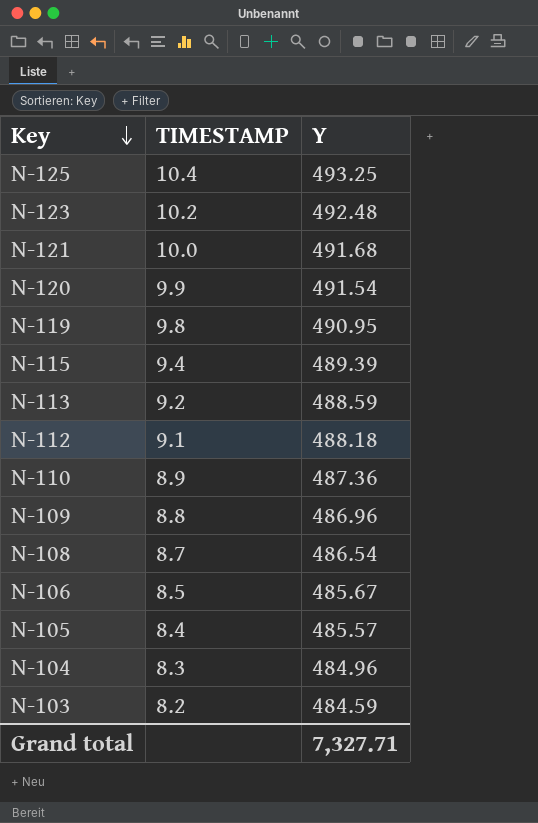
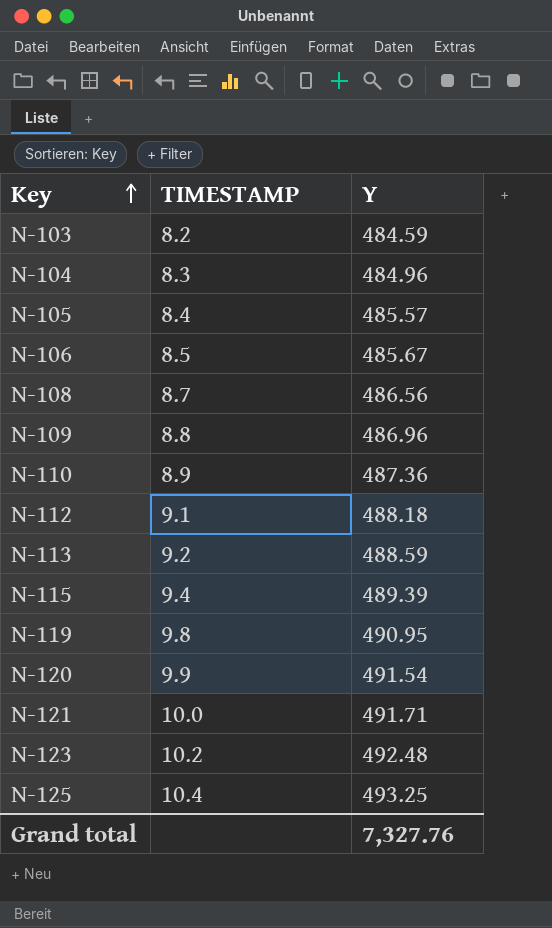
row order: Key descending -> Key ascending
N-108 | Y: 486.54 -> 486.56
N-121 | Y: 491.68 -> 491.71
Grand total | Y: 7,327.71 -> 7,327.76

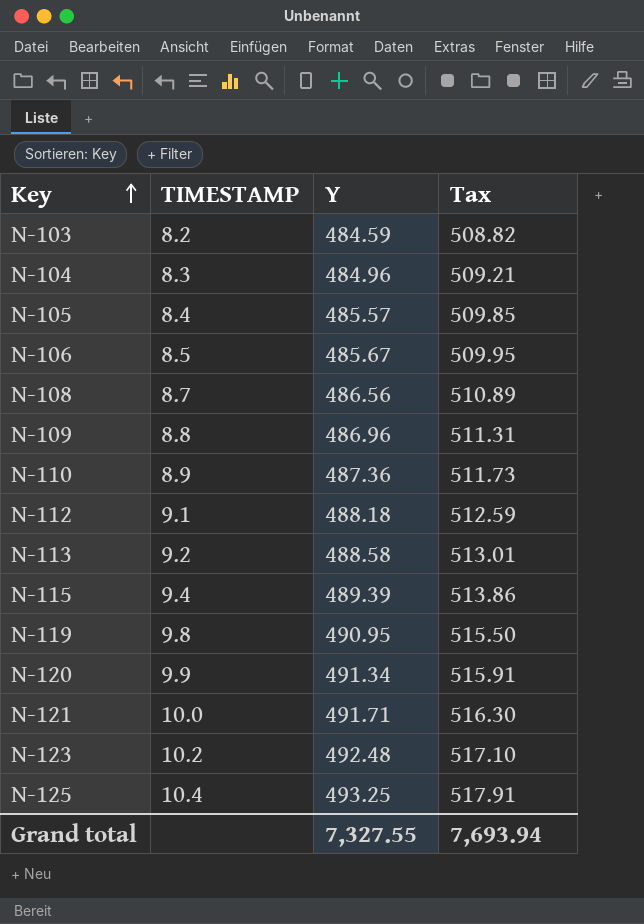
column Tax | formula: none -> [Y] * 1.05
N-113 | Y: 488.59 -> 488.58
N-120 | Y: 491.54 -> 491.34
Grand total | Y: 7,327.76 -> 7,327.55

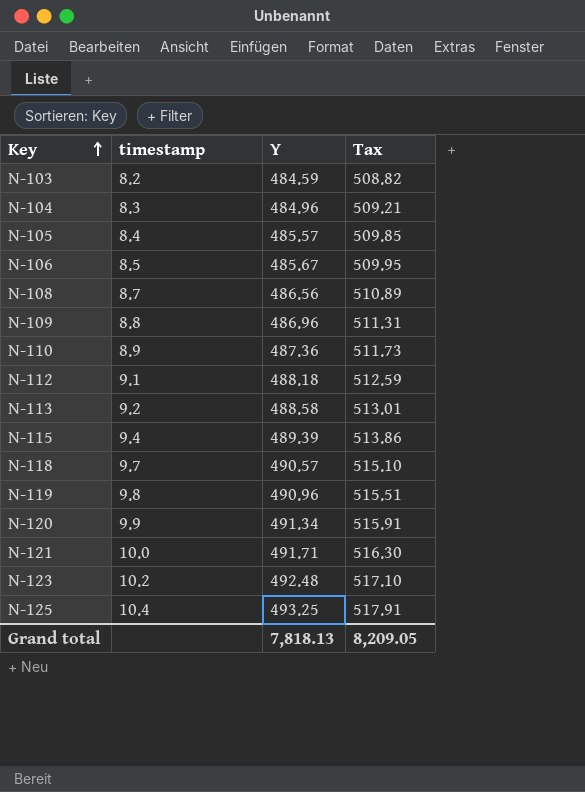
column name: TIMESTAMP -> timestamp
row N-118: none -> 9.7 | 490.57 | 515.10
N-119 | Y: 490.95 -> 490.96
N-119 | Tax: 515.50 -> 515.51
Grand total | Y: 7,327.55 -> 7,818.13
Grand total | Tax: 7,693.94 -> 8,209.05

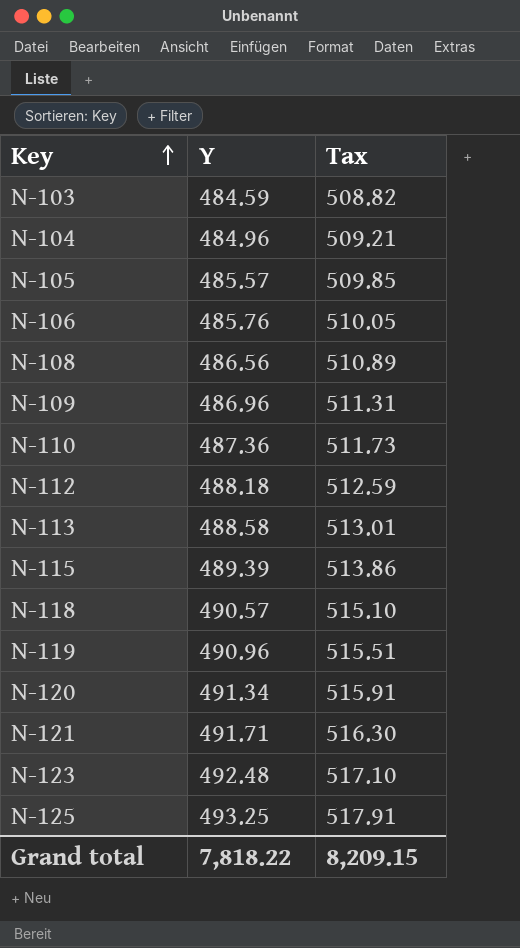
column timestamp | position: 2 -> none
N-106 | Y: 485.67 -> 485.76
N-106 | Tax: 509.95 -> 510.05
Grand total | Y: 7,818.13 -> 7,818.22
Grand total | Tax: 8,209.05 -> 8,209.15

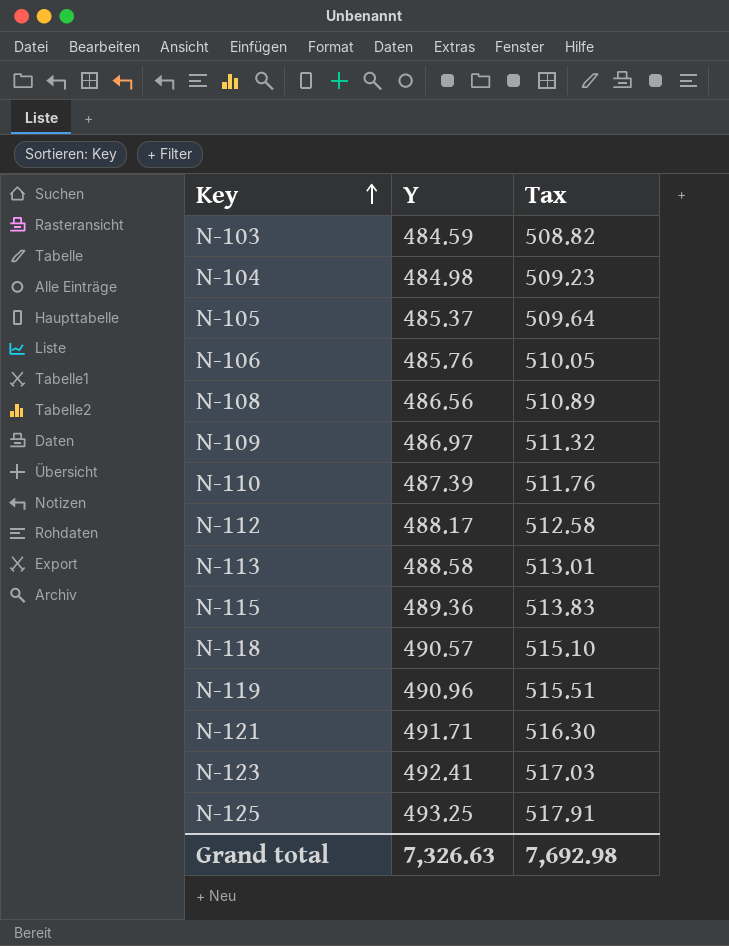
row N-120: 491.34 | 515.91 -> none
N-104 | Y: 484.96 -> 484.98
N-104 | Tax: 509.21 -> 509.23
N-105 | Y: 485.57 -> 485.37
N-105 | Tax: 509.85 -> 509.64
N-109 | Y: 486.96 -> 486.97
N-109 | Tax: 511.31 -> 511.32
N-110 | Y: 487.36 -> 487.39
N-110 | Tax: 511.73 -> 511.76
N-112 | Y: 488.18 -> 488.17
N-112 | Tax: 512.59 -> 512.58
N-115 | Y: 489.39 -> 489.36
N-115 | Tax: 513.86 -> 513.83
N-123 | Y: 492.48 -> 492.41
N-123 | Tax: 517.10 -> 517.03
Grand total | Y: 7,818.22 -> 7,326.63
Grand total | Tax: 8,209.15 -> 7,692.98

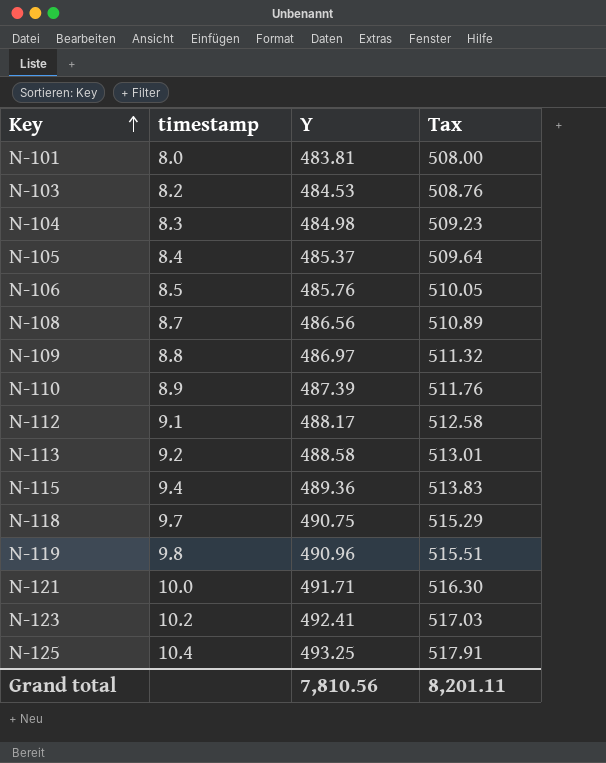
column timestamp | position: none -> 2
row N-101: none -> 8.0 | 483.81 | 508.00
N-103 | Y: 484.59 -> 484.53
N-103 | Tax: 508.82 -> 508.76
N-118 | Y: 490.57 -> 490.75
N-118 | Tax: 515.10 -> 515.29
Grand total | Y: 7,326.63 -> 7,810.56
Grand total | Tax: 7,692.98 -> 8,201.11

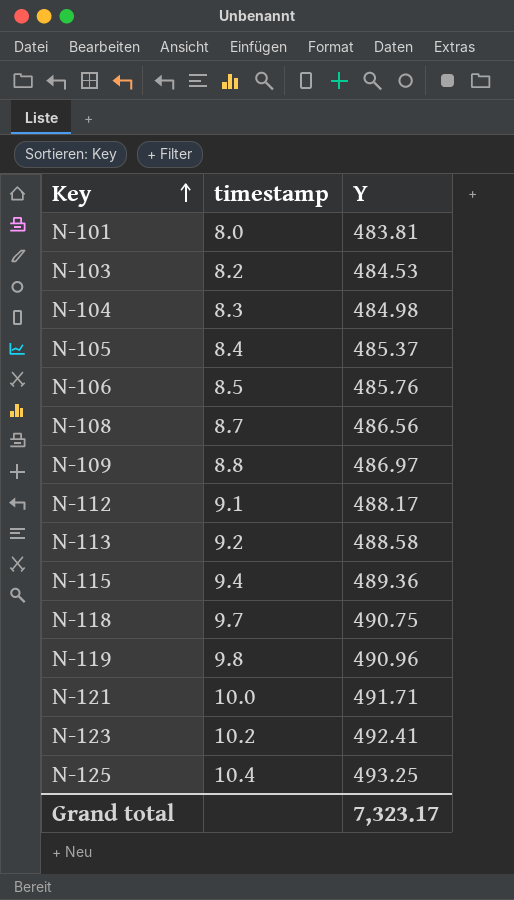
column Tax | formula: [Y] * 1.05 -> none
row N-110: 8.9 | 487.39 | 511.76 -> none
Grand total | Y: 7,810.56 -> 7,323.17

